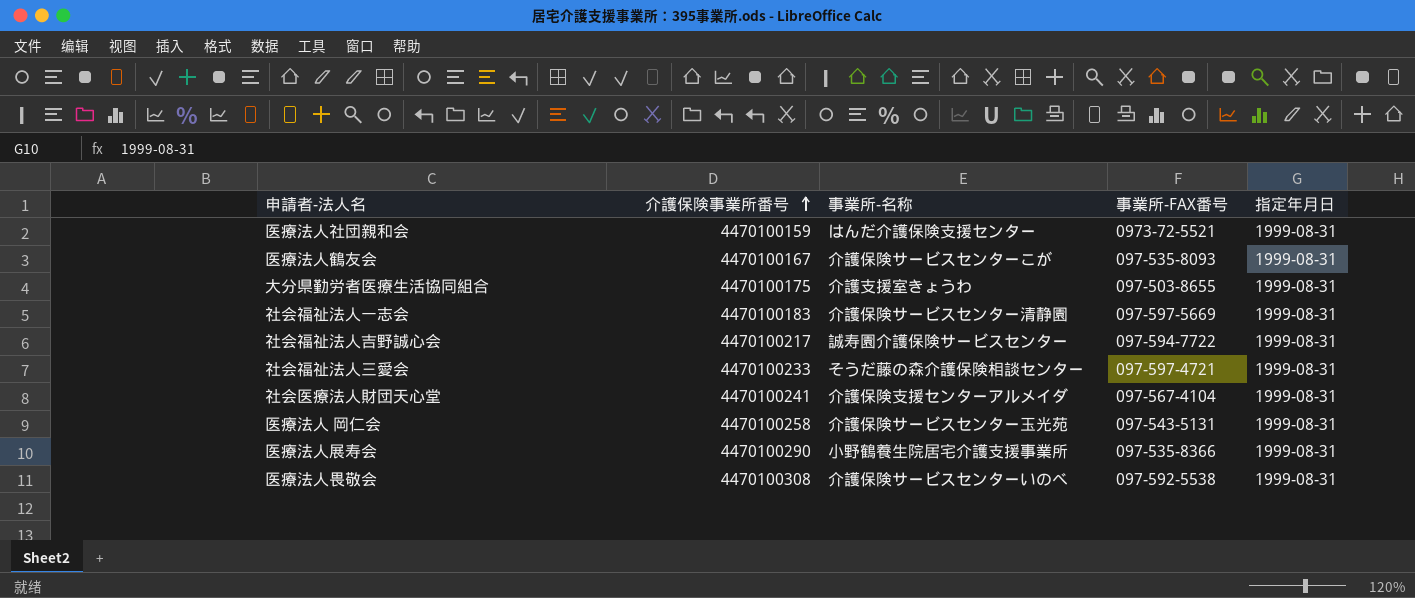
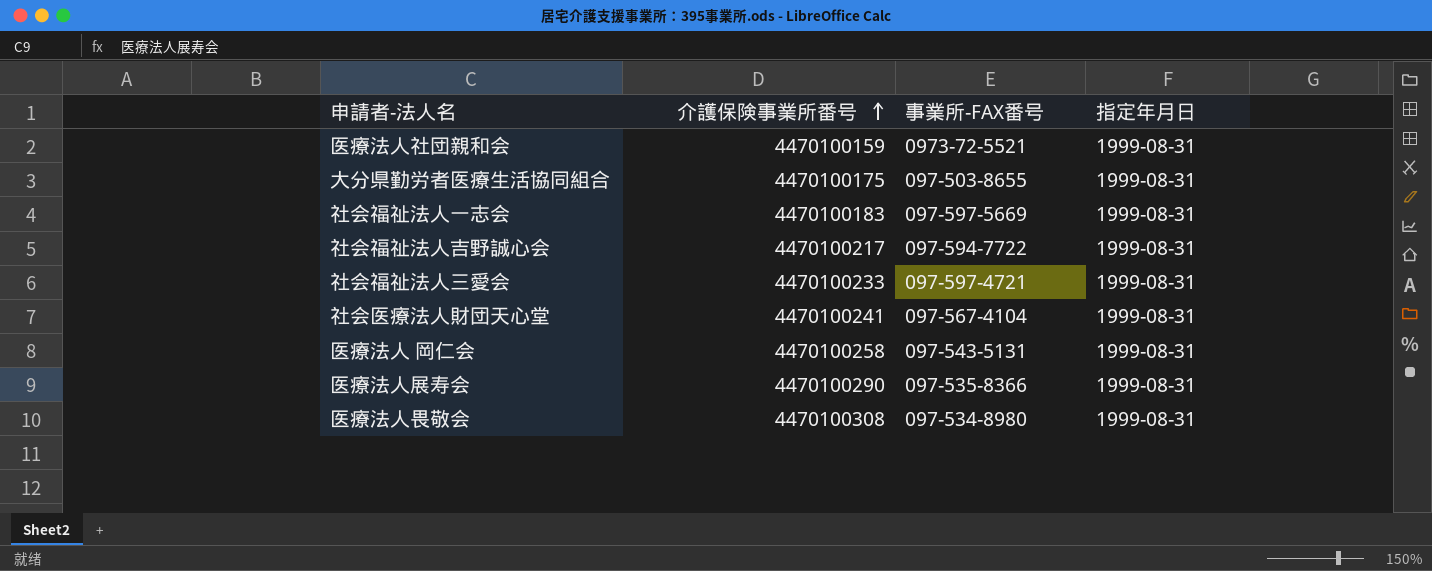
column 事業所-名称 | position: 3 -> none
row 医療法人鶴友会: 4470100167 | 介護保険サービスセンターこが | 097-535-8093 | 1999-08-31 -> none
医療法人畏敬会 | 事業所-FAX番号: 097-592-5538 -> 097-534-8980

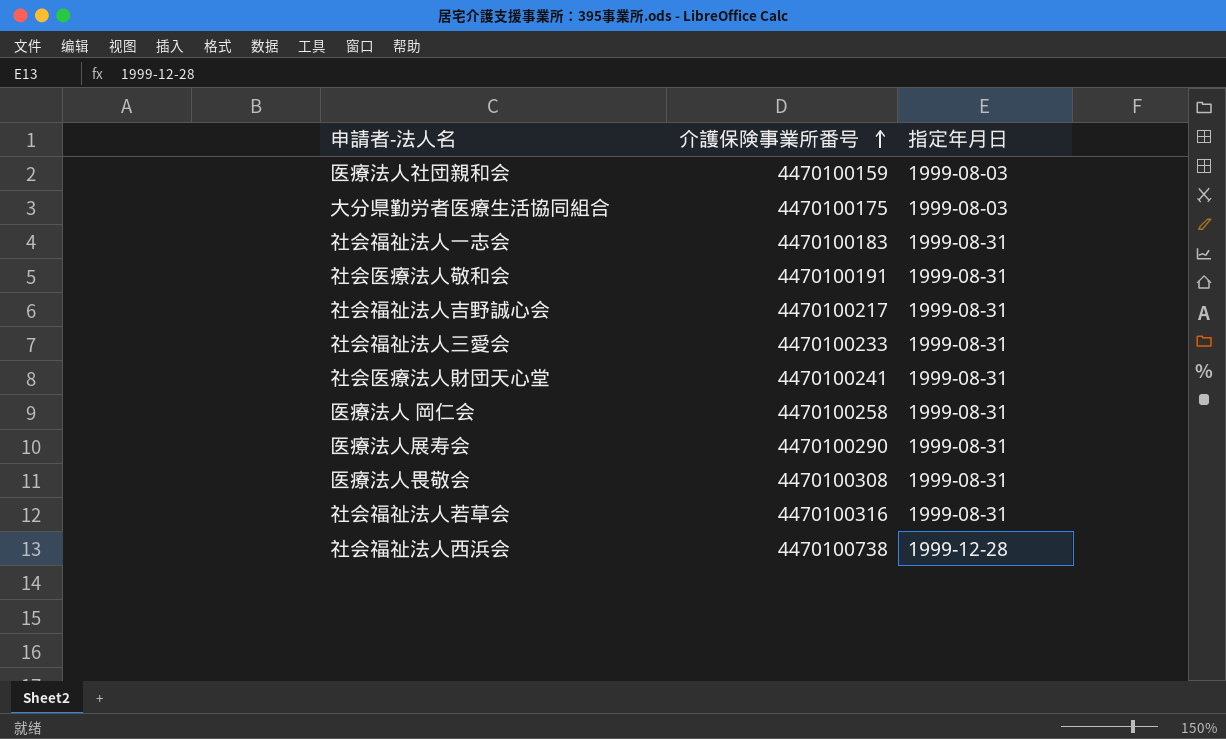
column 事業所-FAX番号 | position: 3 -> none
医療法人社団親和会 | 指定年月日: 1999-08-31 -> 1999-08-03
大分県勤労者医療生活協同組合 | 指定年月日: 1999-08-31 -> 1999-08-03
row 社会医療法人敬和会: none -> 4470100191 | 1999-08-31
row 社会福祉法人若草会: none -> 4470100316 | 1999-08-31
row 社会福祉法人西浜会: none -> 4470100738 | 1999-12-28

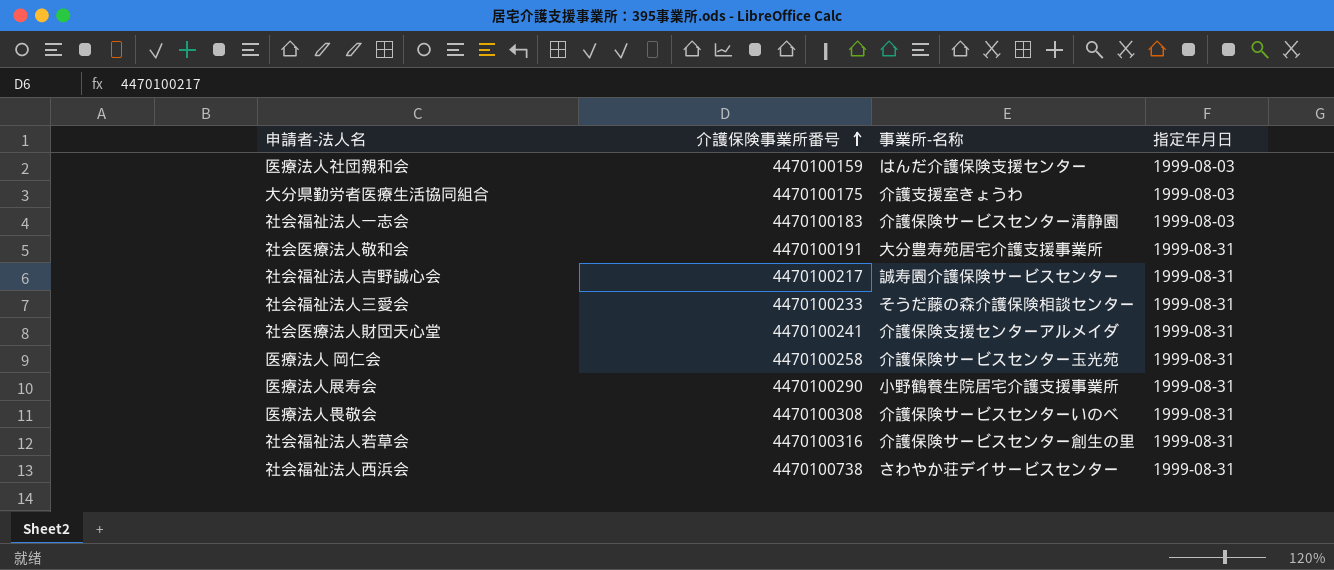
column 事業所-名称 | position: none -> 3
社会福祉法人一志会 | 指定年月日: 1999-08-31 -> 1999-08-03
社会福祉法人西浜会 | 指定年月日: 1999-12-28 -> 1999-08-31

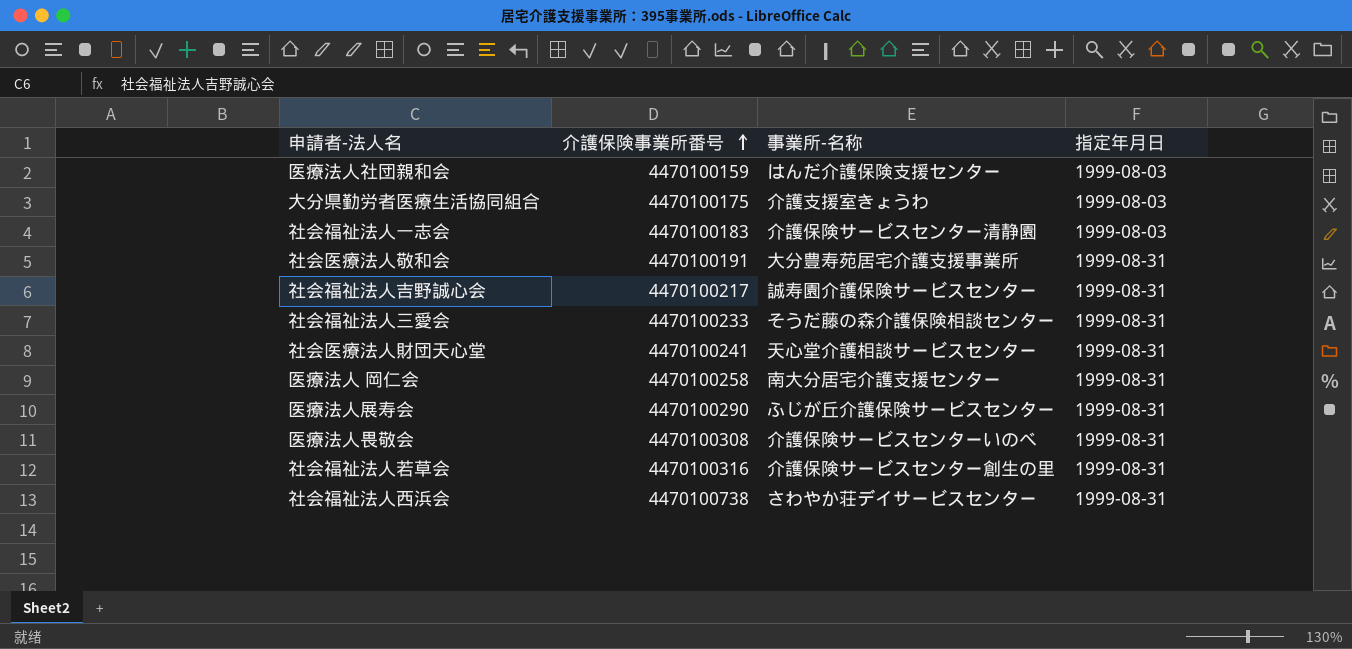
社会医療法人財団天心堂 | 事業所-名称: 介護保険支援センターアルメイダ -> 天心堂介護相談サービスセンター
医療法人 岡仁会 | 事業所-名称: 介護保険サービスセンター玉光苑 -> 南大分居宅介護支援センター
医療法人展寿会 | 事業所-名称: 小野鶴養生院居宅介護支援事業所 -> ふじが丘介護保険サービスセンター

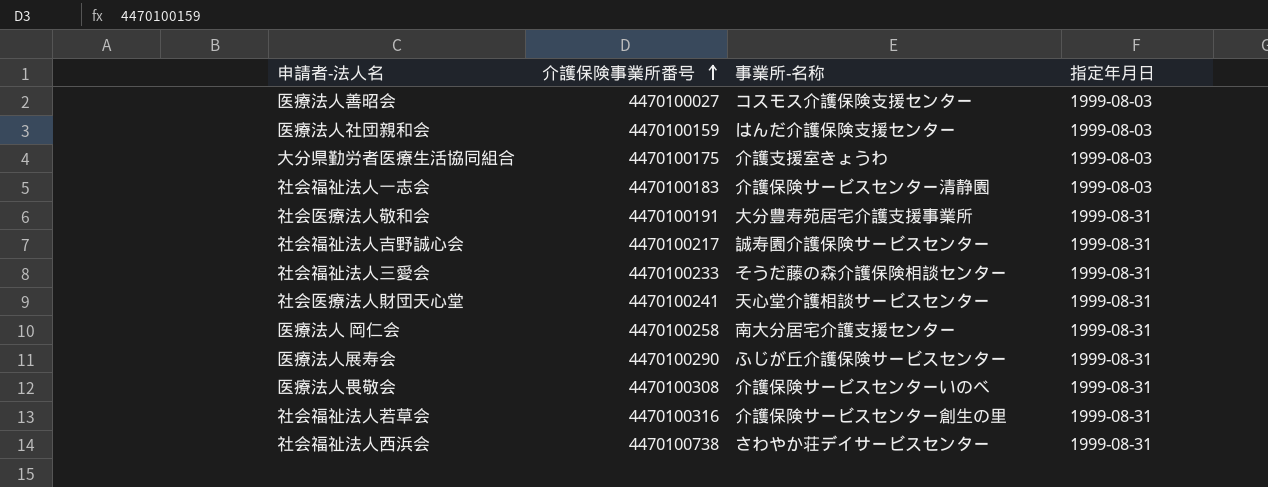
row 医療法人善昭会: none -> 4470100027 | コスモス介護保険支援センター | 1999-08-03

